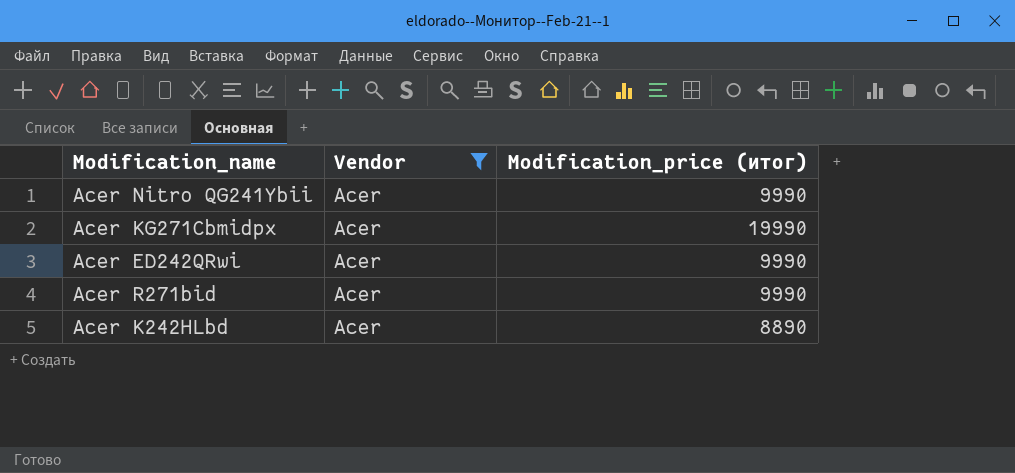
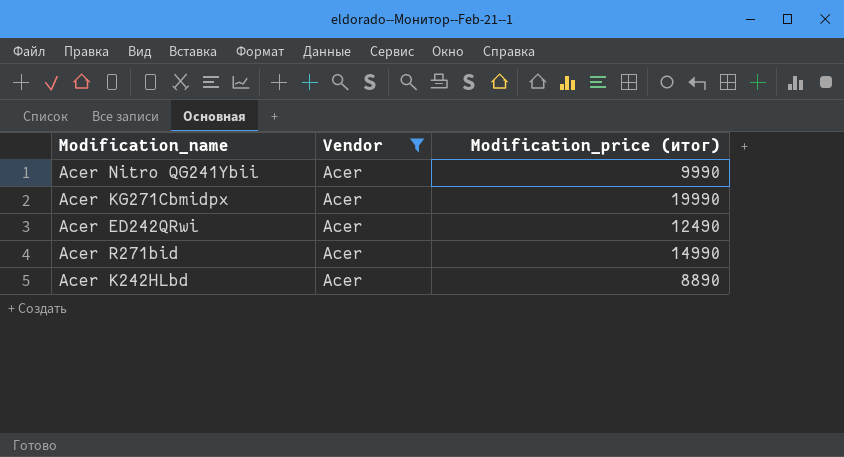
Acer ED242QRwi | Modification_price (итог): 9990 -> 12490
Acer R271bid | Modification_price (итог): 9990 -> 14990

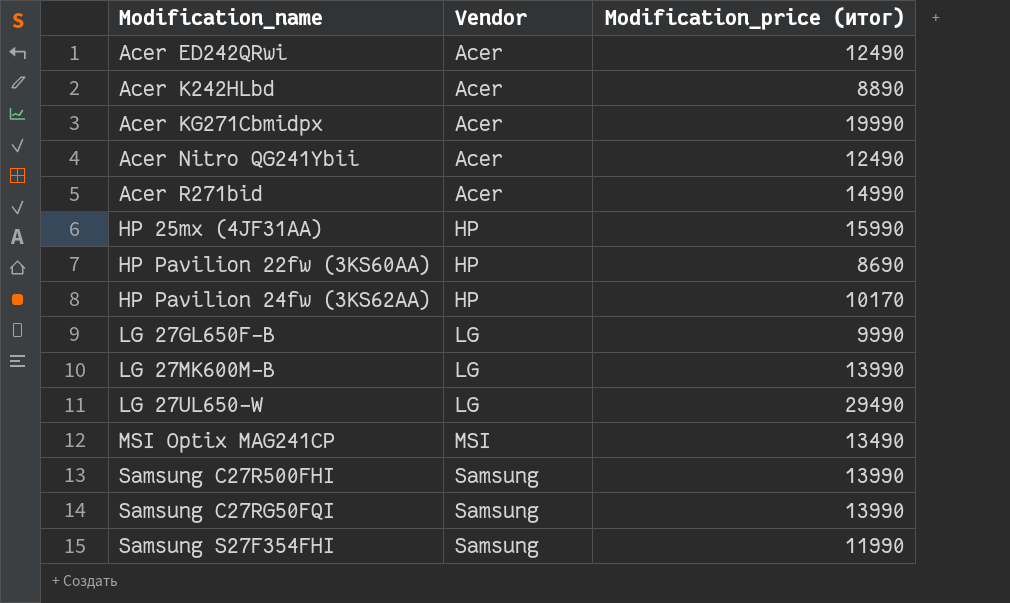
filter: Vendor = Acer -> none
row order: none -> Modification_name ascending
Acer Nitro QG241Ybii | Modification_price (итог): 9990 -> 12490

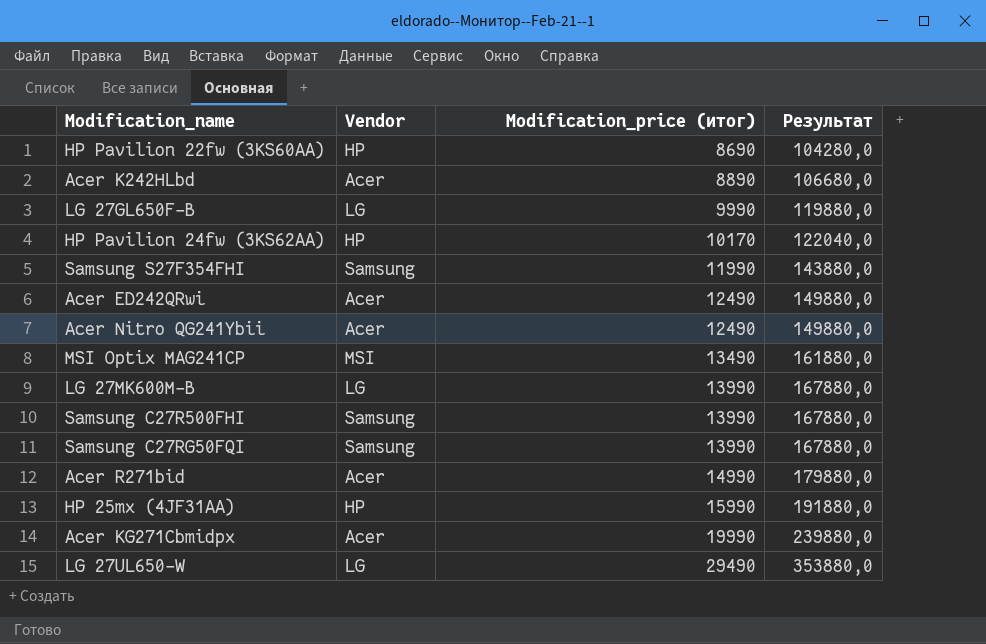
row order: Modification_name ascending -> Modification_price (итог) ascending
column Результат | formula: none -> [Modification_price (итог)] * 12

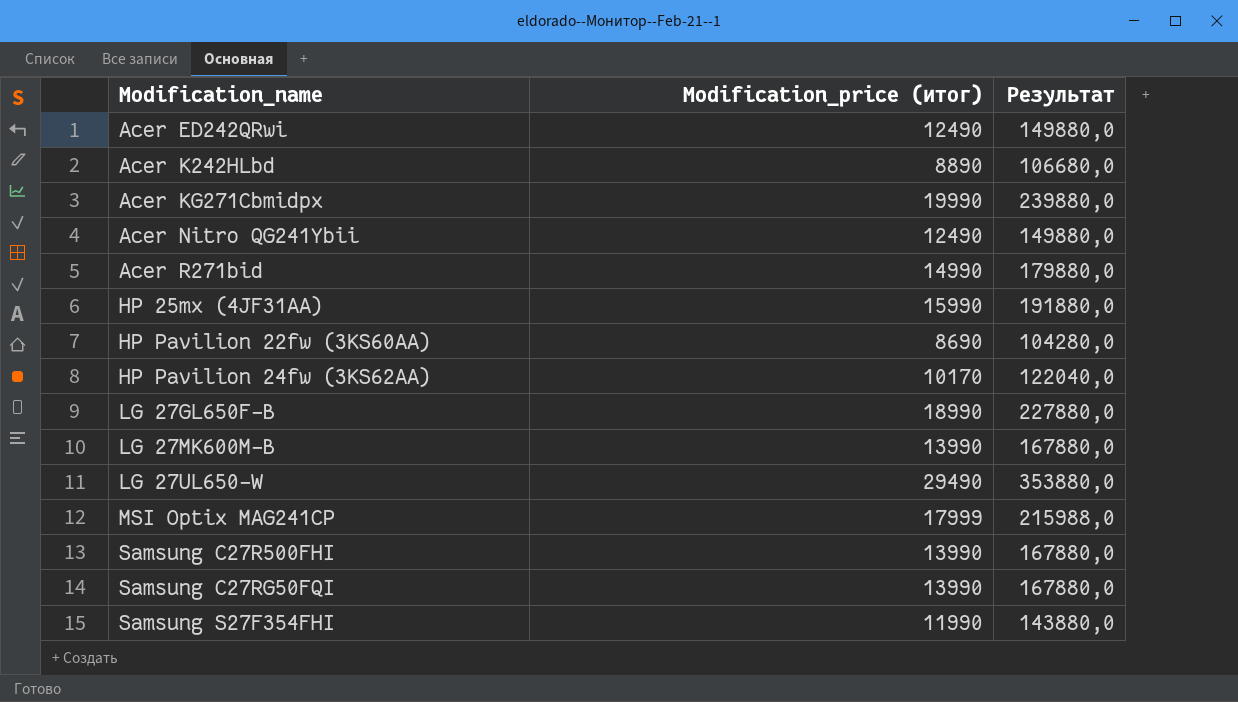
row order: Modification_price (итог) ascending -> Modification_name ascending
column Vendor | position: 2 -> none
LG 27GL650F-B | Modification_price (итог): 9990 -> 18990
LG 27GL650F-B | Результат: 119880,0 -> 227880,0
MSI Optix MAG241CP | Modification_price (итог): 13490 -> 17999
MSI Optix MAG241CP | Результат: 161880,0 -> 215988,0

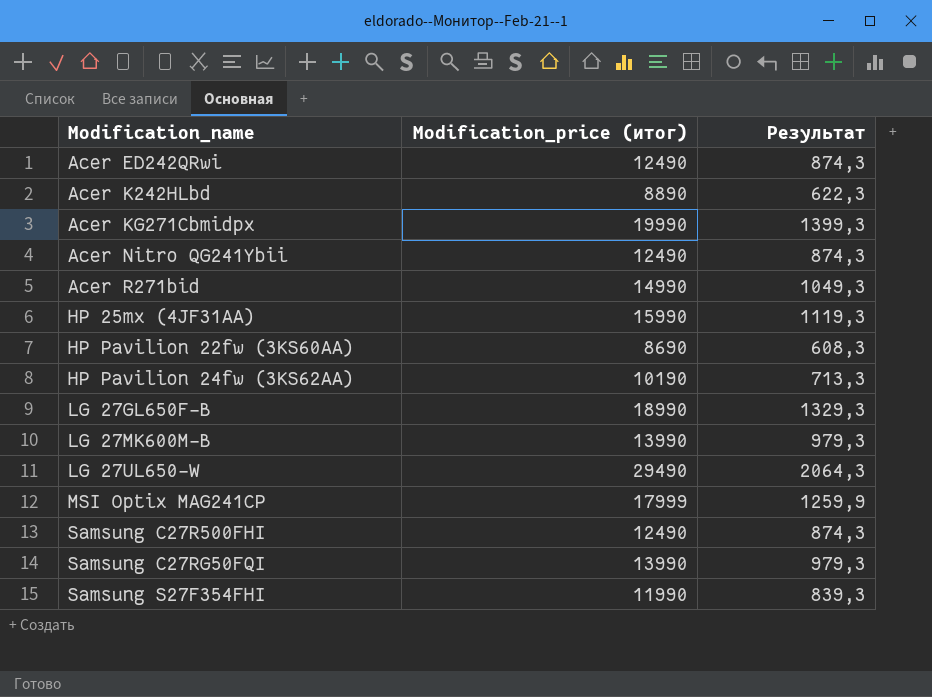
column Результат | formula: [Modification_price (итог)] * 12 -> [Modification_price (итог)] * 0,07
HP Pavilion 24fw (3KS62AA) | Modification_price (итог): 10170 -> 10190
Samsung C27R500FHI | Modification_price (итог): 13990 -> 12490

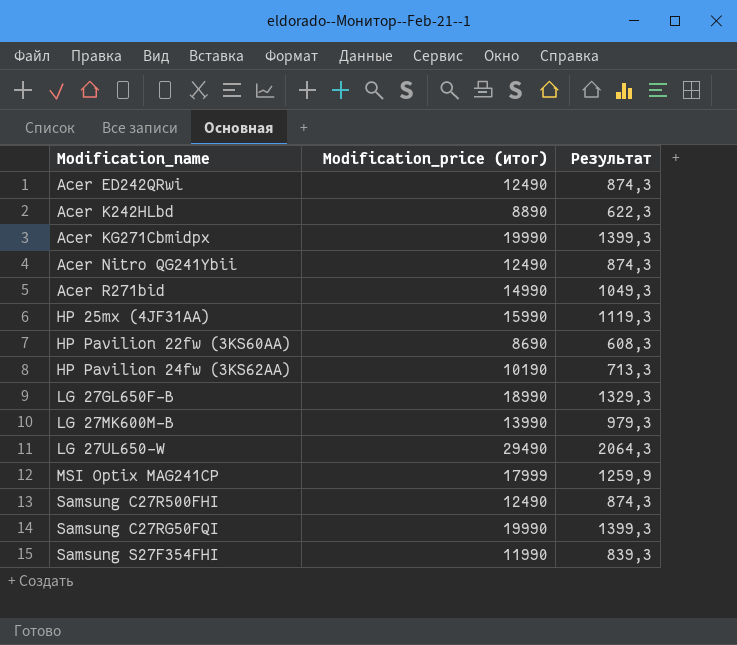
Samsung C27RG50FQI | Modification_price (итог): 13990 -> 19990
Samsung C27RG50FQI | Результат: 979,3 -> 1399,3

